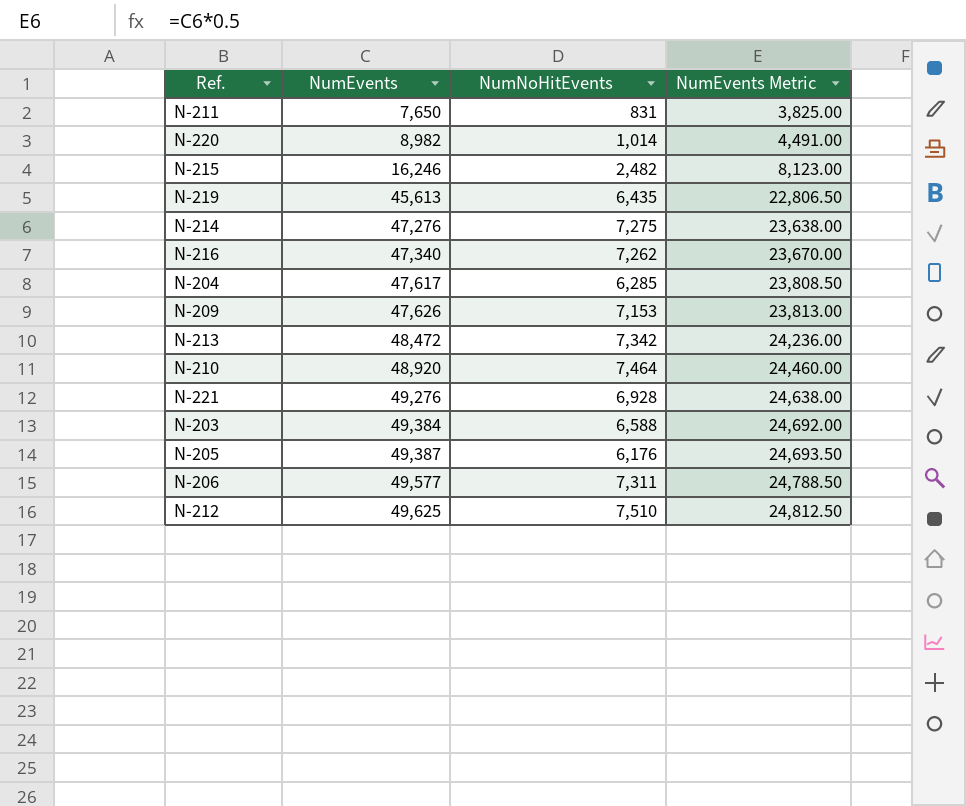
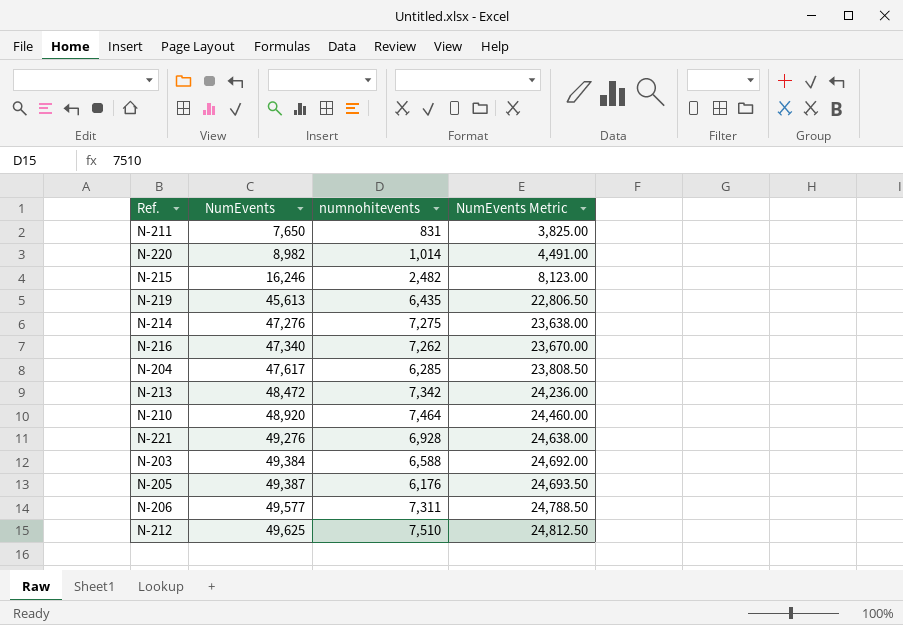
column name: NumNoHitEvents -> numnohitevents
row N-209: 47,626 | 7,153 | 23,813.00 -> none

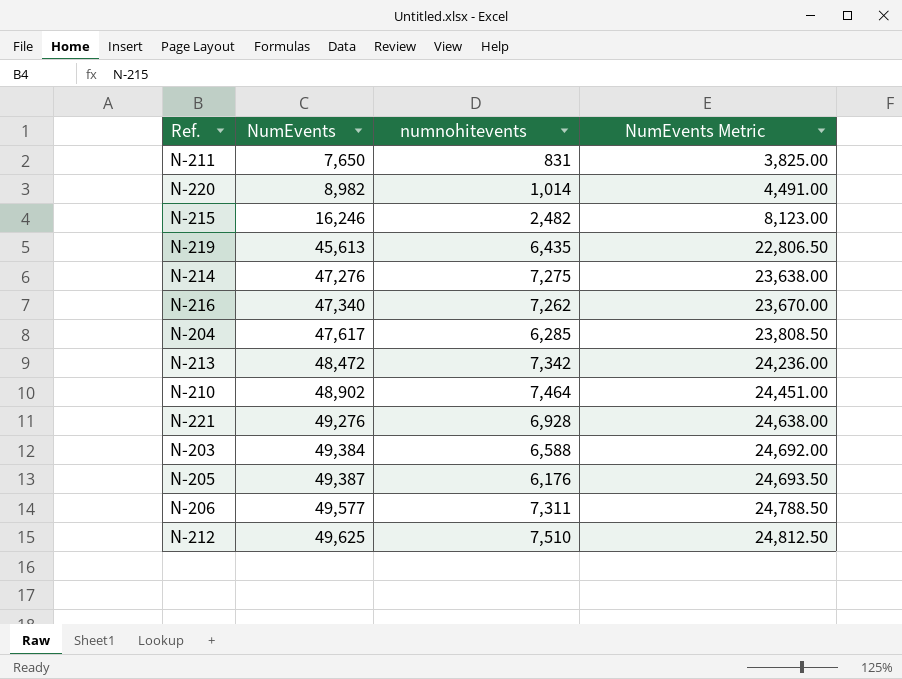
N-210 | NumEvents: 48,920 -> 48,902
N-210 | NumEvents Metric: 24,460.00 -> 24,451.00

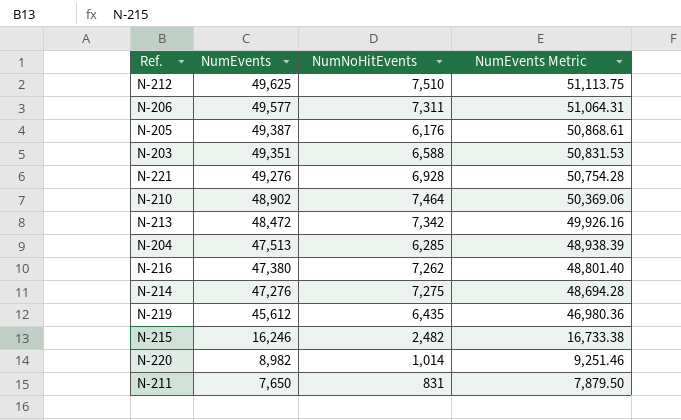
row order: NumEvents ascending -> NumEvents descending
column name: numnohitevents -> NumNoHitEvents
column NumEvents Metric | formula: [NumEvents] * 0.5 -> [NumEvents] * 1.03
N-203 | NumEvents: 49,384 -> 49,351
N-204 | NumEvents: 47,617 -> 47,513
N-216 | NumEvents: 47,340 -> 47,380
N-219 | NumEvents: 45,613 -> 45,612

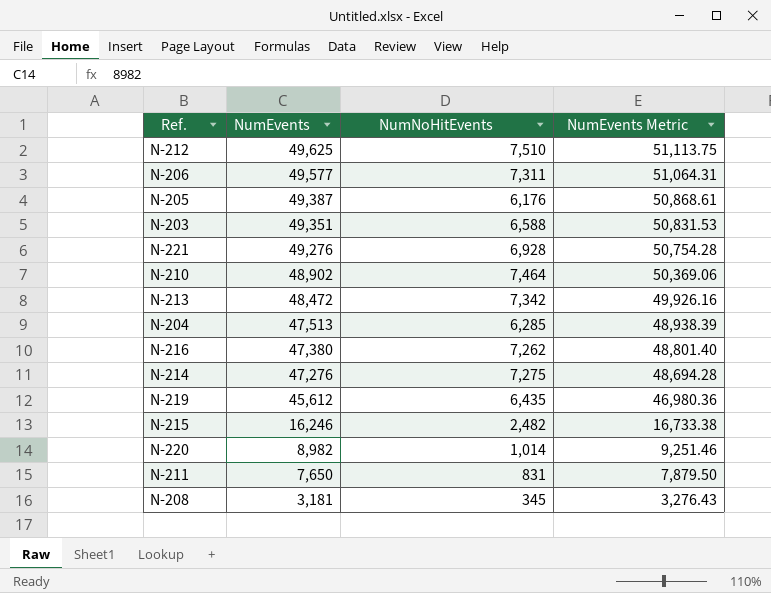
row N-208: none -> 3,181 | 345 | 3,276.43

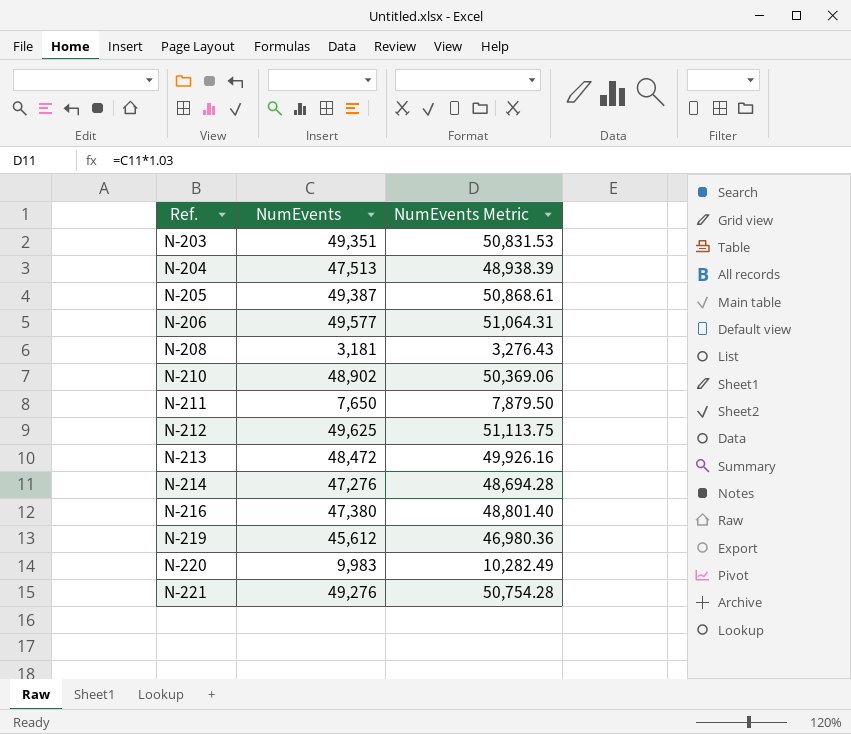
row order: NumEvents descending -> Ref. ascending
column NumNoHitEvents | position: 3 -> none
row N-215: 16,246 | 2,482 | 16,733.38 -> none
N-220 | NumEvents: 8,982 -> 9,983
N-220 | NumEvents Metric: 9,251.46 -> 10,282.49

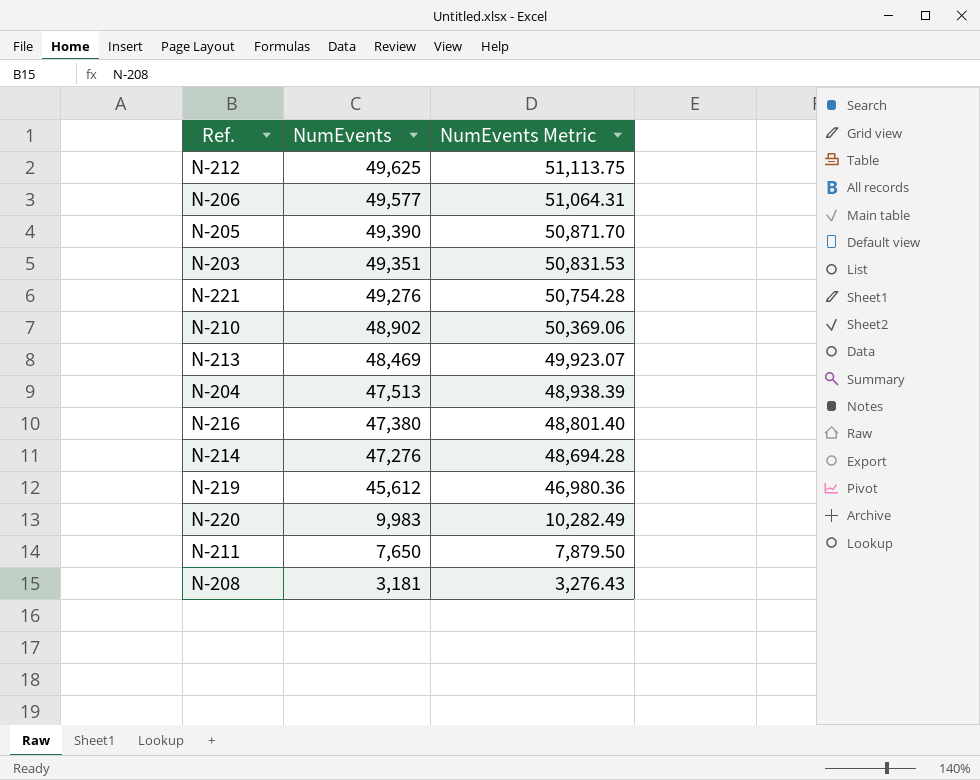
row order: Ref. ascending -> NumEvents descending
N-205 | NumEvents: 49,387 -> 49,390
N-205 | NumEvents Metric: 50,868.61 -> 50,871.70
N-213 | NumEvents: 48,472 -> 48,469
N-213 | NumEvents Metric: 49,926.16 -> 49,923.07

